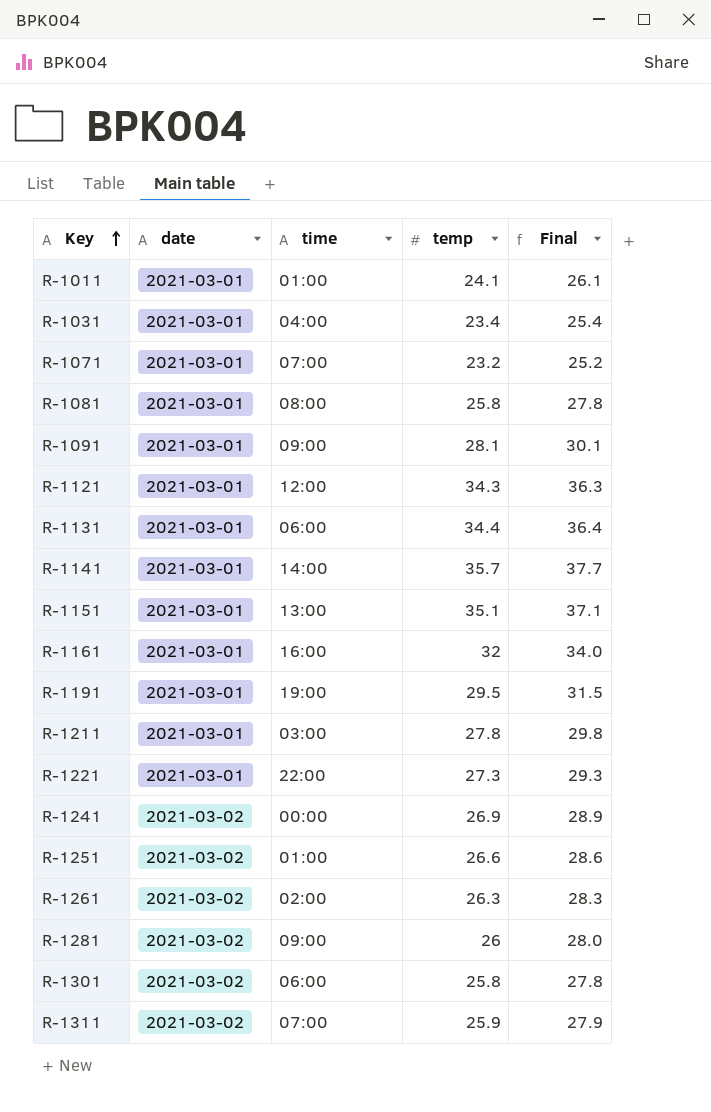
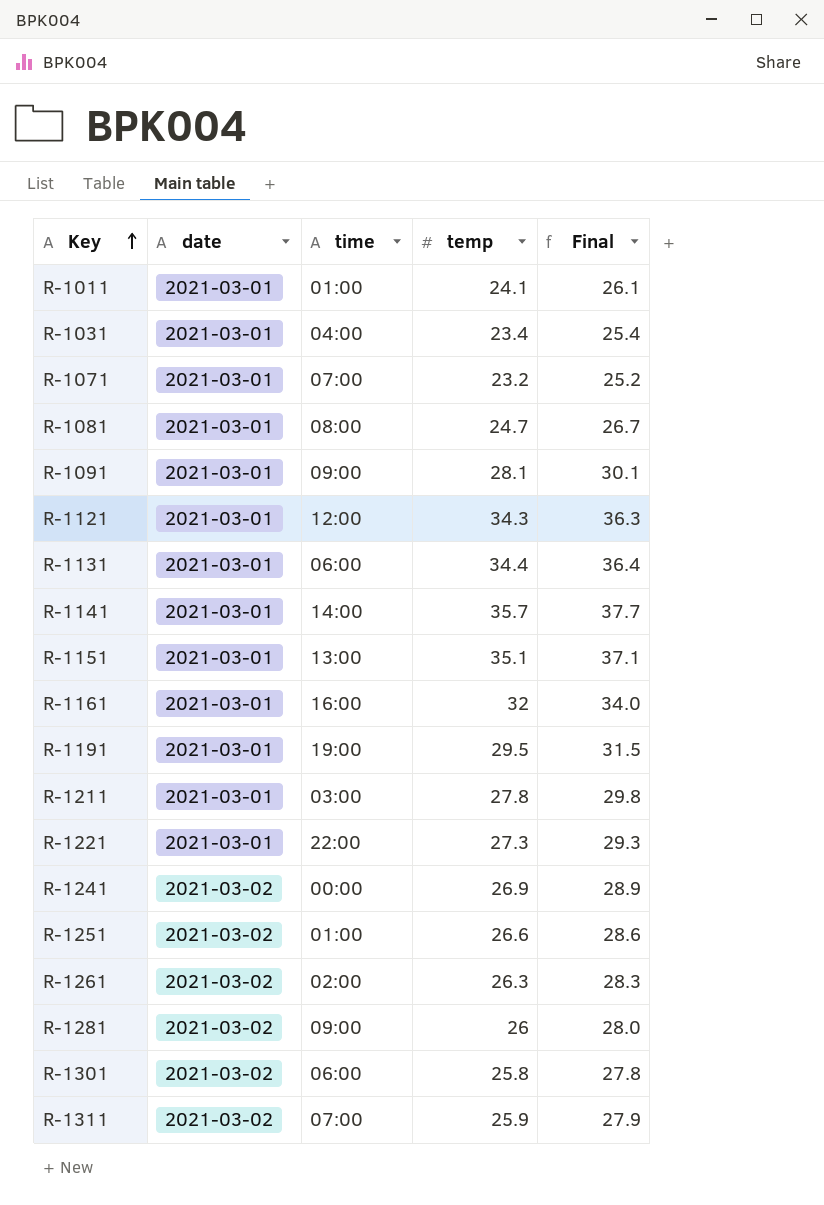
R-1081 | temp: 25.8 -> 24.7
R-1081 | Final: 27.8 -> 26.7

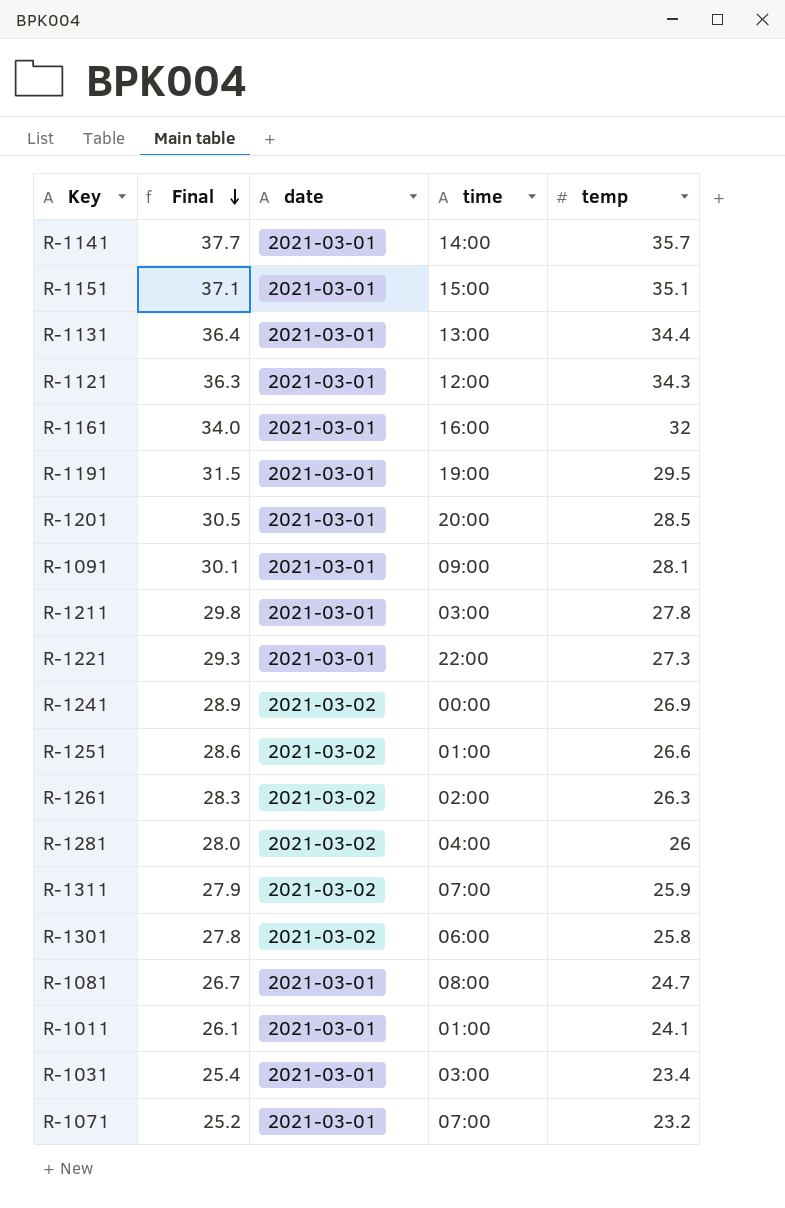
row order: Key ascending -> Final descending
column Final | position: 5 -> 2
R-1151 | time: 13:00 -> 15:00
R-1131 | time: 06:00 -> 13:00
row R-1201: none -> 30.5 | 2021-03-01 | 20:00 | 28.5
R-1281 | time: 09:00 -> 04:00
R-1031 | time: 04:00 -> 03:00

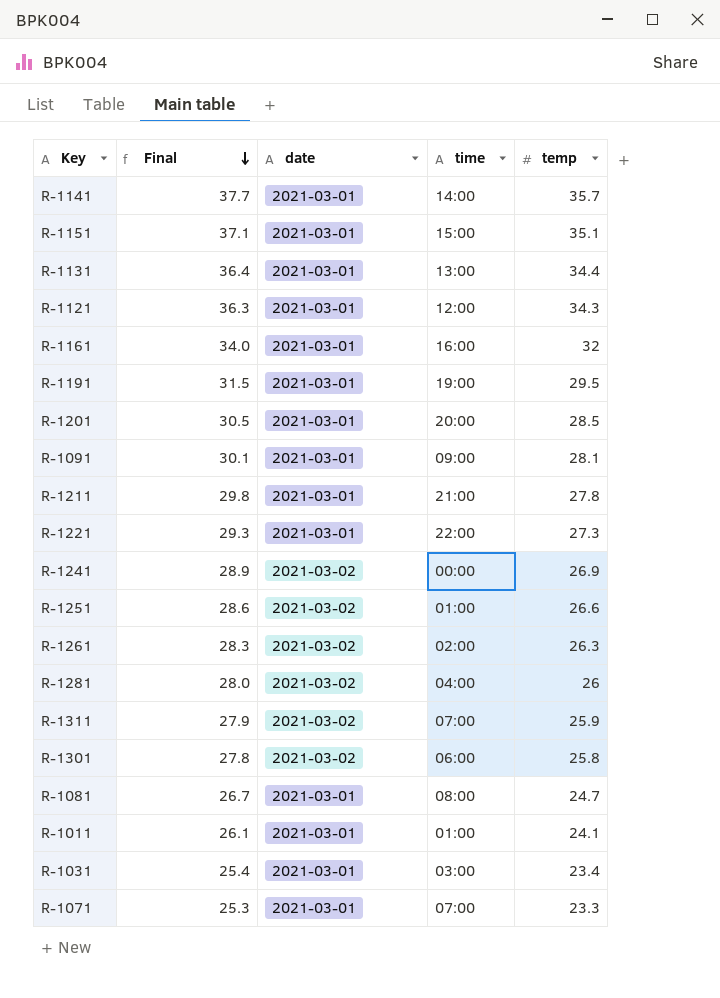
R-1211 | time: 03:00 -> 21:00
R-1071 | Final: 25.2 -> 25.3
R-1071 | temp: 23.2 -> 23.3

